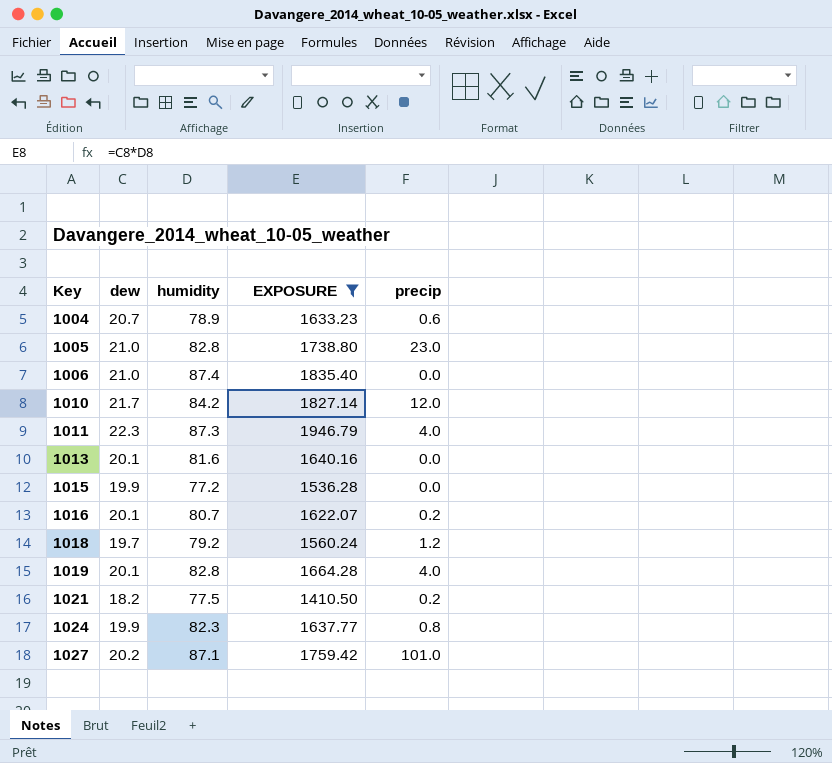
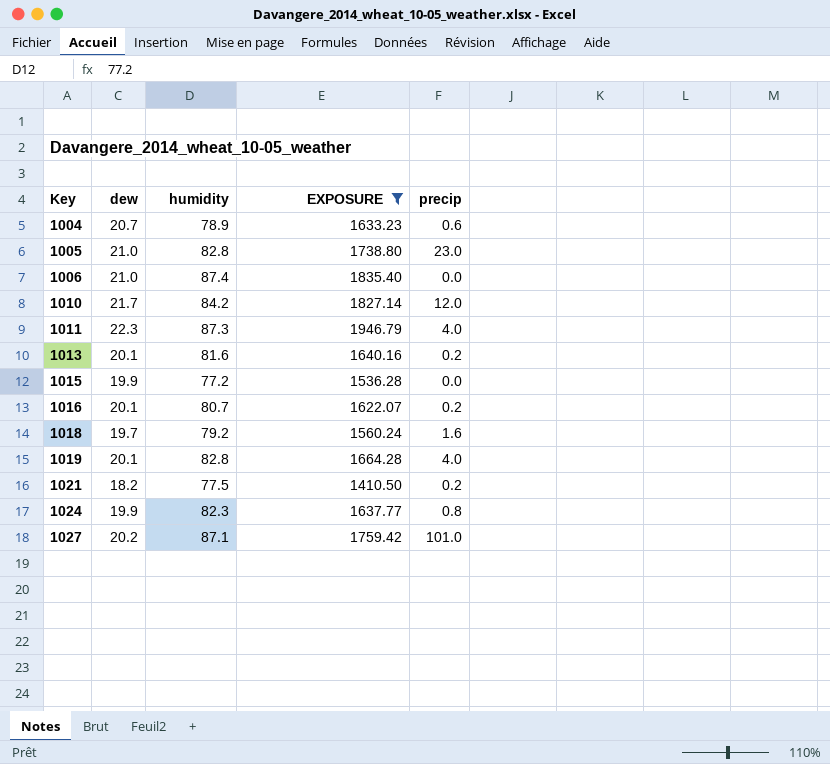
1013 | precip: 0.0 -> 0.2
1018 | precip: 1.2 -> 1.6

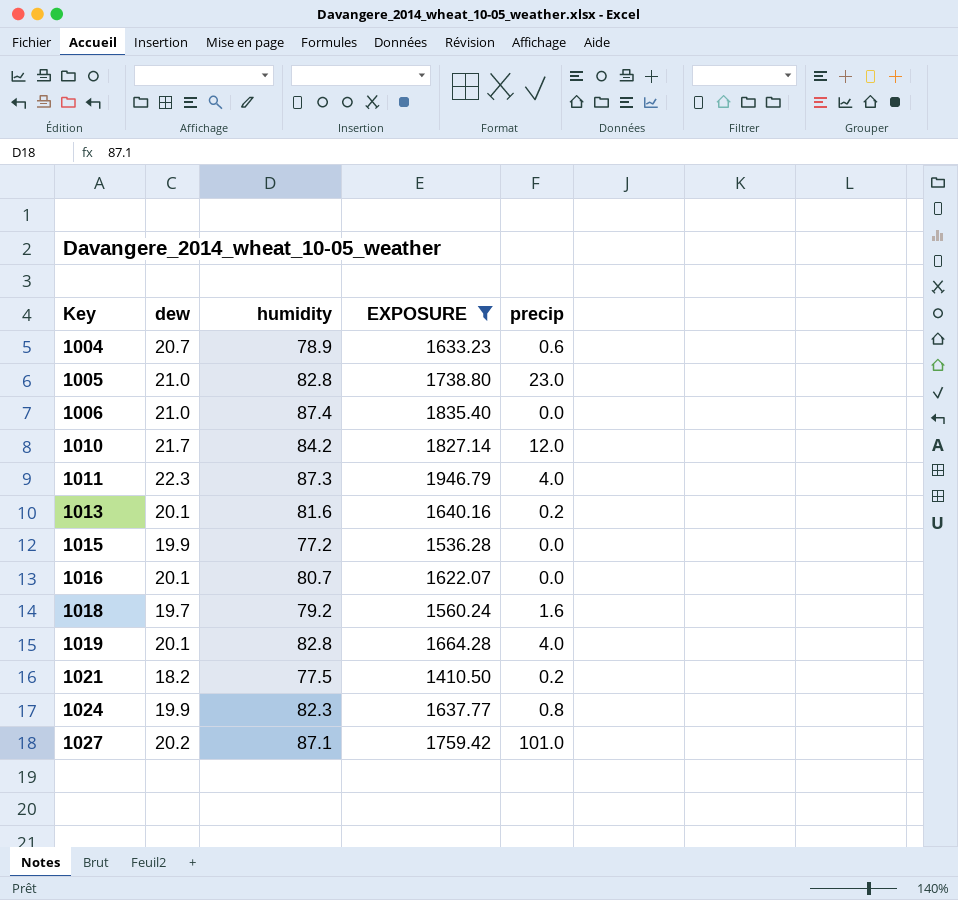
1016 | precip: 0.2 -> 0.0

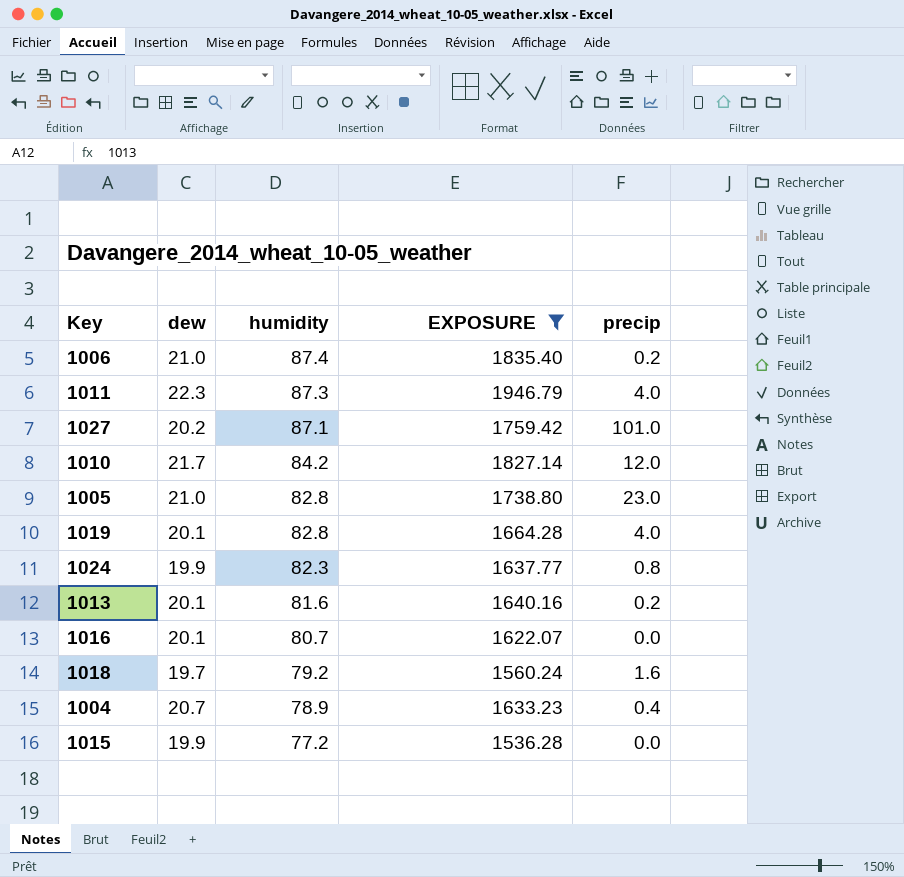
row order: Key ascending -> humidity descending
row 1021: 18.2 | 77.5 | 1410.50 | 0.2 -> none
1006 | precip: 0.0 -> 0.2
1004 | precip: 0.6 -> 0.4

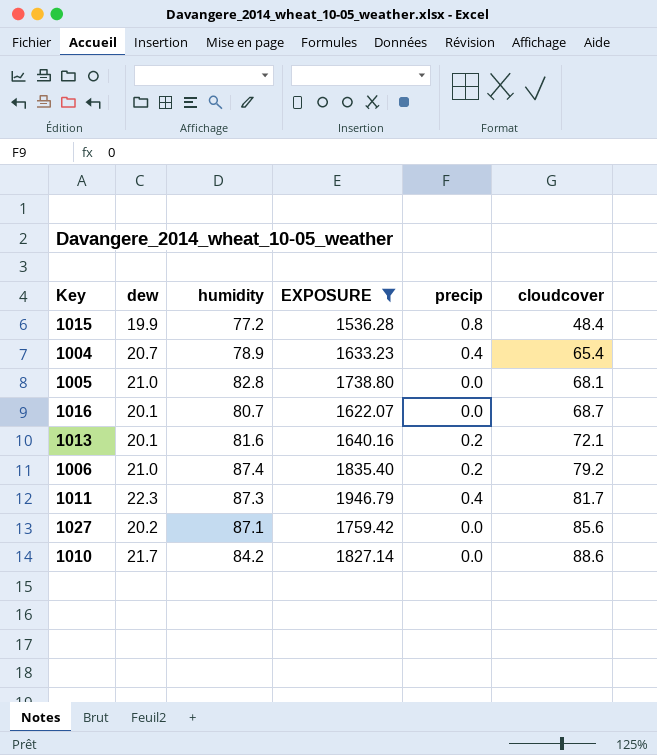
row order: humidity descending -> cloudcover ascending
column cloudcover | position: none -> 6
row 1019: 20.1 | 82.8 | 1664.28 | 4.0 -> none
row 1024: 19.9 | 82.3 | 1637.77 | 0.8 -> none
row 1018: 19.7 | 79.2 | 1560.24 | 1.6 -> none
1015 | precip: 0.0 -> 0.8
1005 | precip: 23.0 -> 0.0
1011 | precip: 4.0 -> 0.4
1027 | precip: 101.0 -> 0.0
1010 | precip: 12.0 -> 0.0

